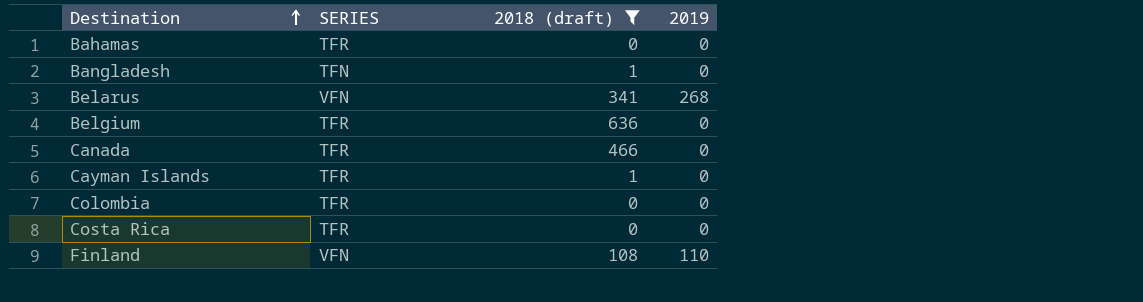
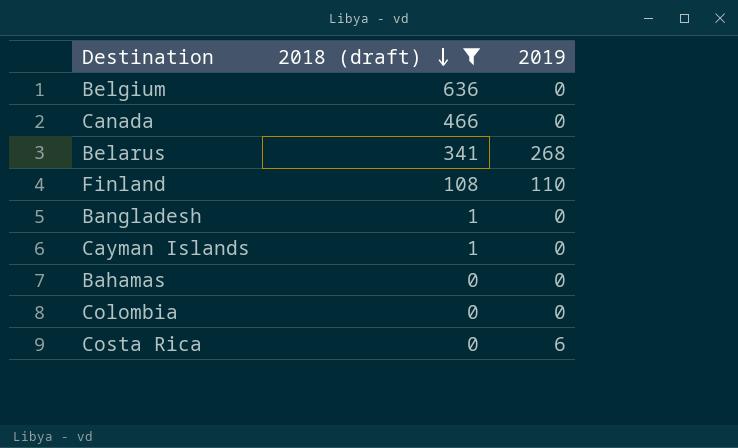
row order: Destination ascending -> 2018 (draft) descending
column SERIES | position: 2 -> none
Costa Rica | 2019: 0 -> 6

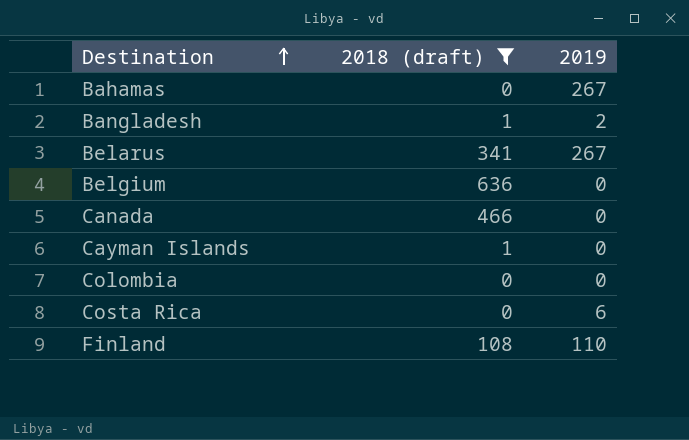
row order: 2018 (draft) descending -> Destination ascending
Bahamas | 2019: 0 -> 267
Bangladesh | 2019: 0 -> 2
Belarus | 2019: 268 -> 267

